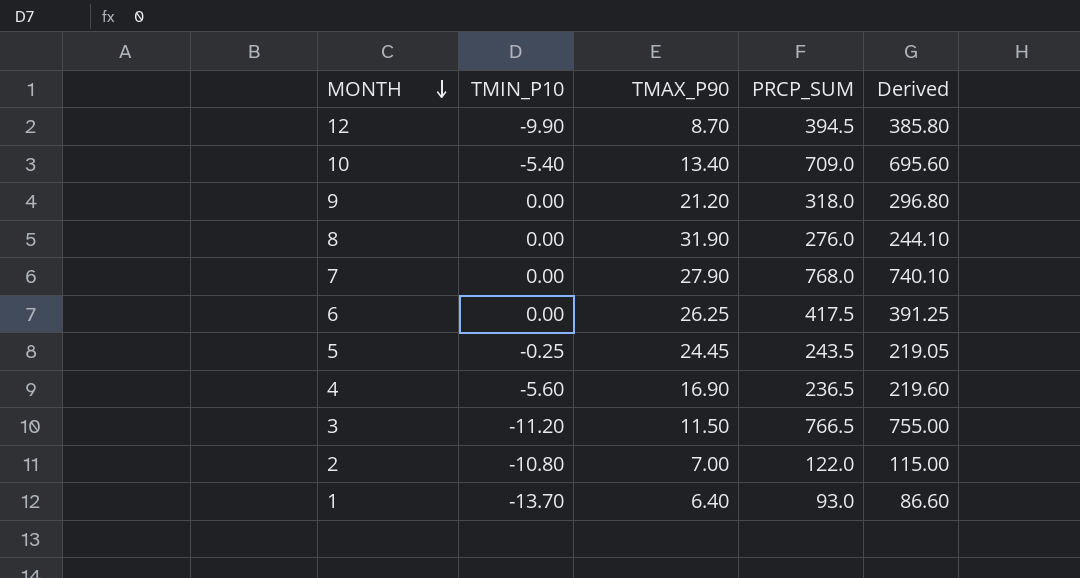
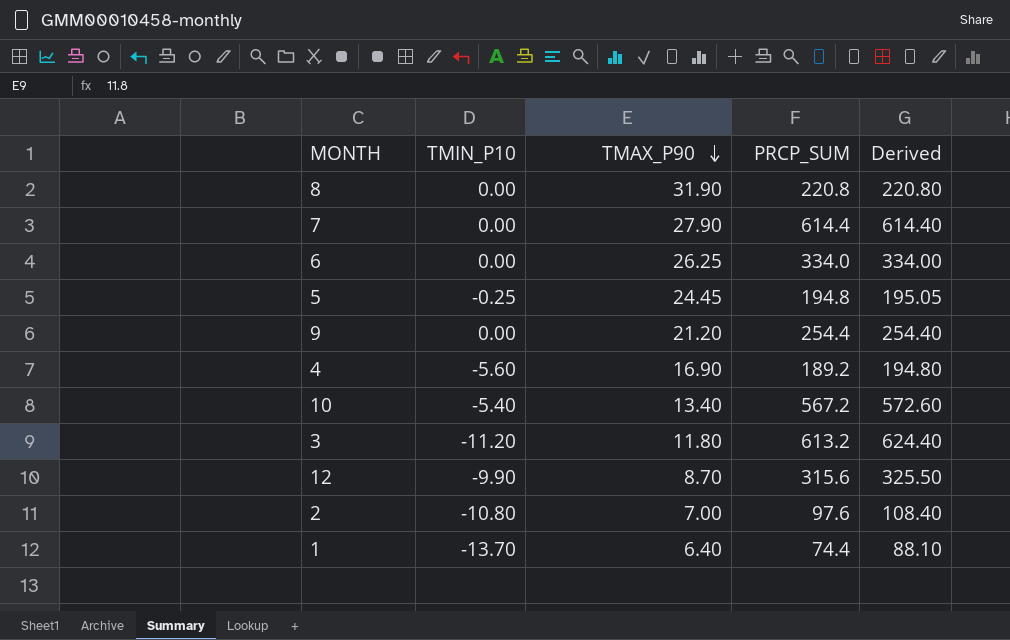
row order: MONTH descending -> TMAX_P90 descending
column Derived | formula: [PRCP_SUM] - [TMAX_P90] -> [PRCP_SUM] - [TMIN_P10]
8 | PRCP_SUM: 276.0 -> 220.8
7 | PRCP_SUM: 768.0 -> 614.4
6 | PRCP_SUM: 417.5 -> 334.0
5 | PRCP_SUM: 243.5 -> 194.8
9 | PRCP_SUM: 318.0 -> 254.4
4 | PRCP_SUM: 236.5 -> 189.2
10 | PRCP_SUM: 709.0 -> 567.2
3 | TMAX_P90: 11.50 -> 11.80
3 | PRCP_SUM: 766.5 -> 613.2
12 | PRCP_SUM: 394.5 -> 315.6
2 | PRCP_SUM: 122.0 -> 97.6
1 | PRCP_SUM: 93.0 -> 74.4

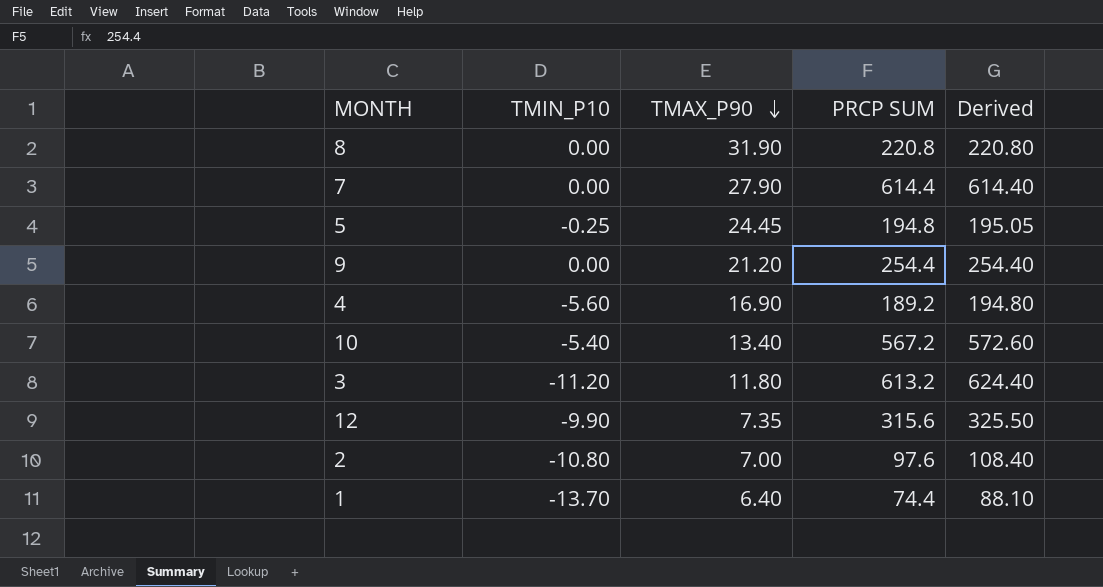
column name: PRCP_SUM -> PRCP SUM
row 6: 0.00 | 26.25 | 334.0 | 334.00 -> none
12 | TMAX_P90: 8.70 -> 7.35

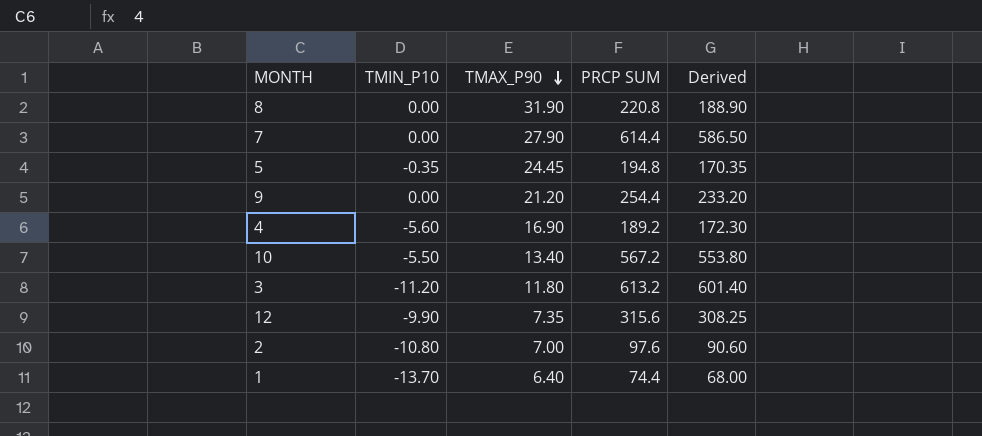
column Derived | formula: [PRCP SUM] - [TMIN_P10] -> [PRCP SUM] - [TMAX_P90]
5 | TMIN_P10: -0.25 -> -0.35
10 | TMIN_P10: -5.40 -> -5.50

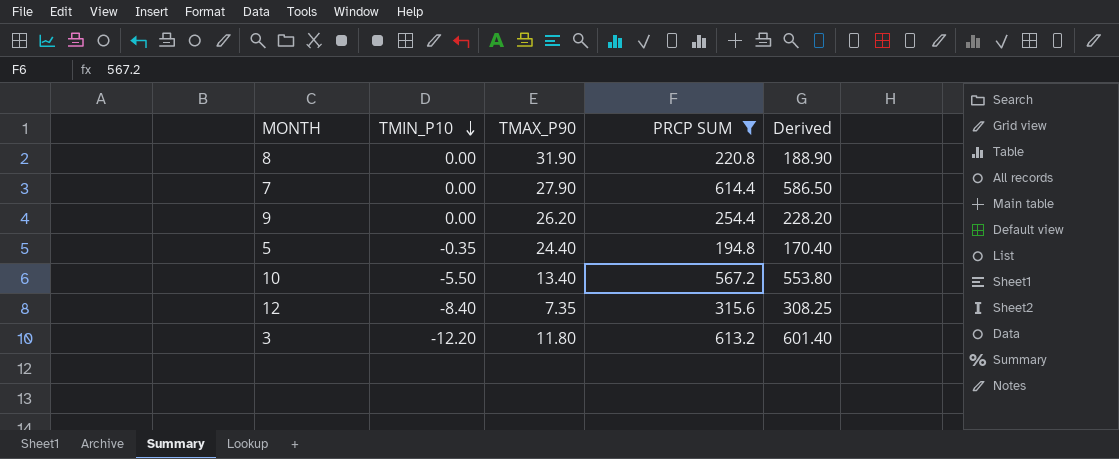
filter: none -> PRCP SUM >= 194.8
row order: TMAX_P90 descending -> TMIN_P10 descending
9 | TMAX_P90: 21.20 -> 26.20
9 | Derived: 233.20 -> 228.20
5 | TMAX_P90: 24.45 -> 24.40
5 | Derived: 170.35 -> 170.40
12 | TMIN_P10: -9.90 -> -8.40
3 | TMIN_P10: -11.20 -> -12.20

